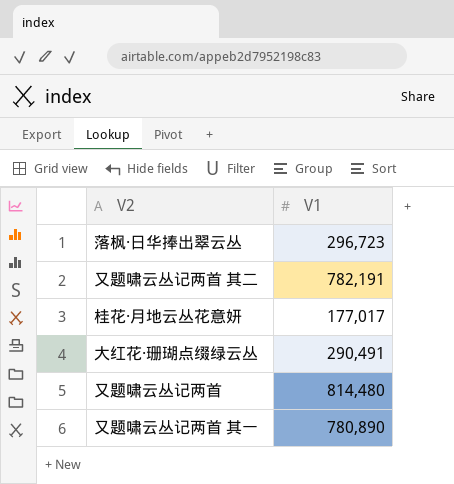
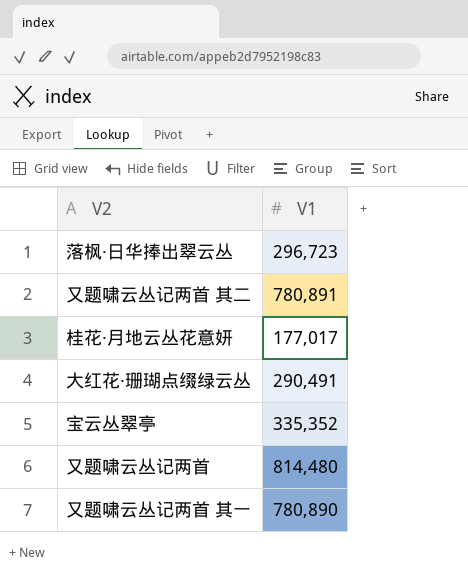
又题啸云丛记两首 其二 | V1: 782,191 -> 780,891
row 宝云丛翠亭: none -> 335,352

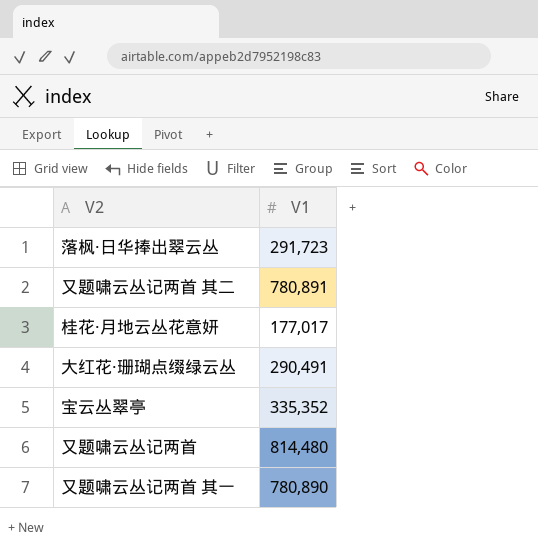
落枫·日华捧出翠云丛 | V1: 296,723 -> 291,723

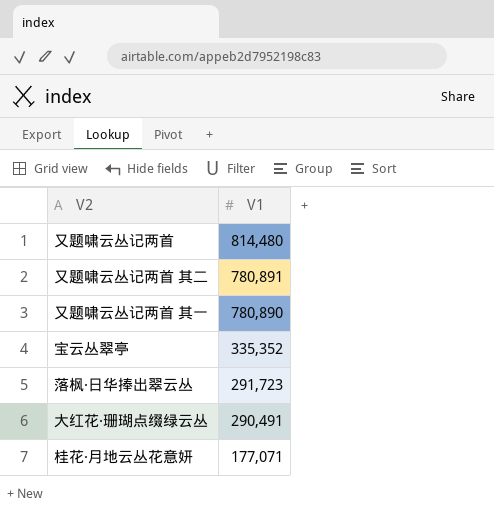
row order: none -> V1 descending
桂花·月地云丛花意妍 | V1: 177,017 -> 177,071

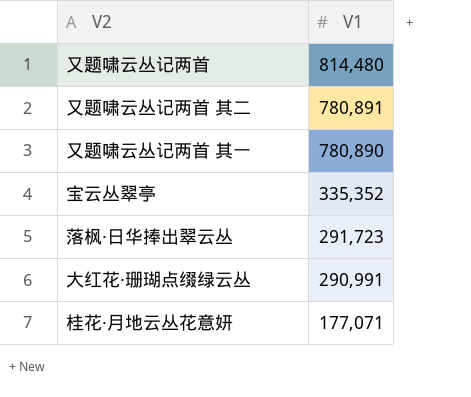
大红花·珊瑚点缀绿云丛 | V1: 290,491 -> 290,991

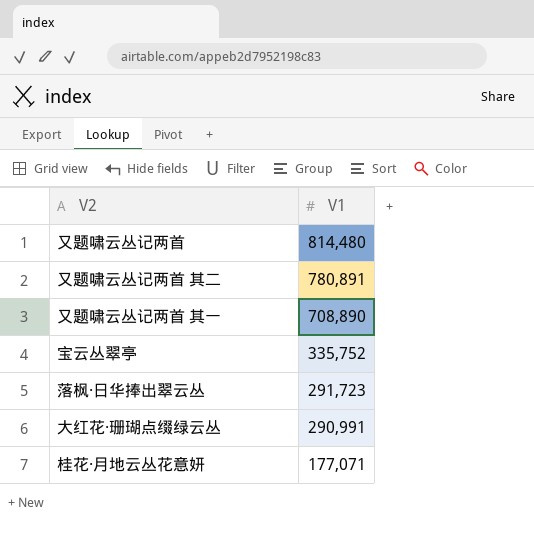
又题啸云丛记两首 其一 | V1: 780,890 -> 708,890
宝云丛翠亭 | V1: 335,352 -> 335,752

